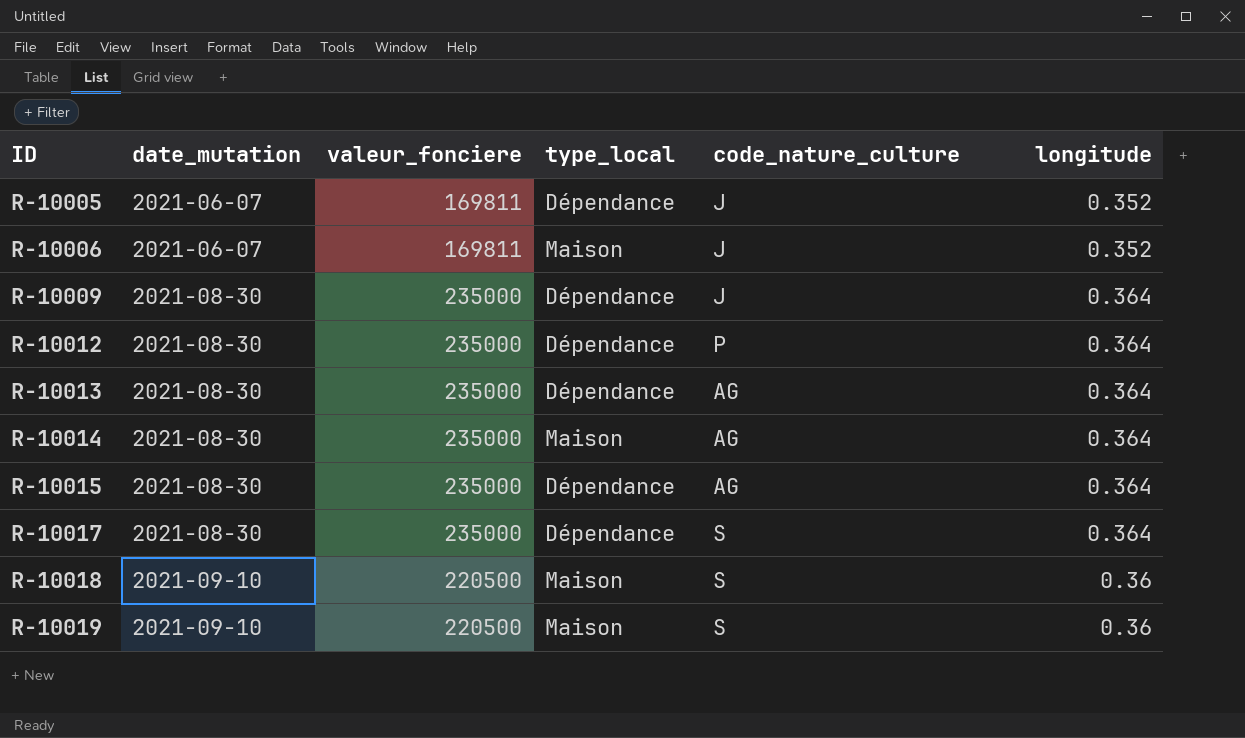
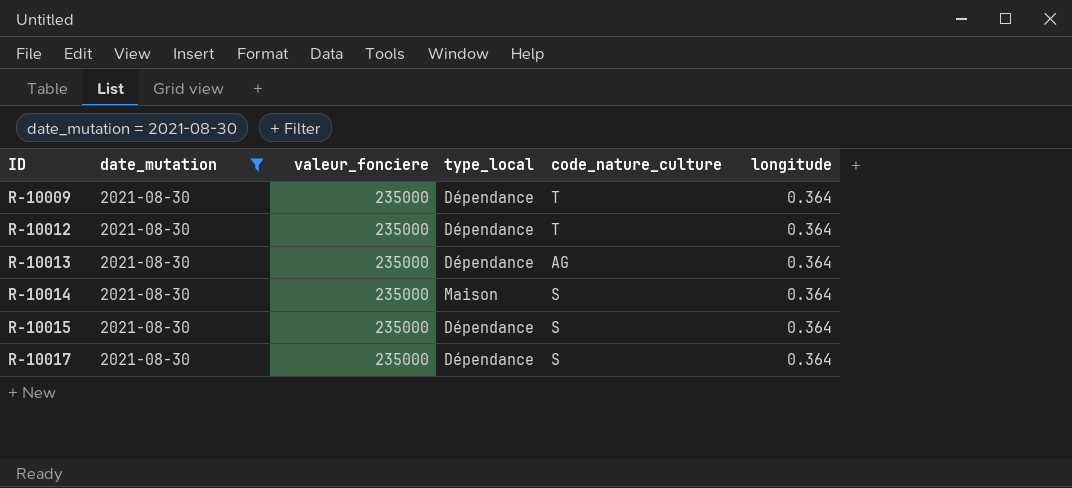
filter: none -> date_mutation = 2021-08-30
R-10009 | code_nature_culture: J -> T
R-10012 | code_nature_culture: P -> T
R-10014 | code_nature_culture: AG -> S
R-10015 | code_nature_culture: AG -> S

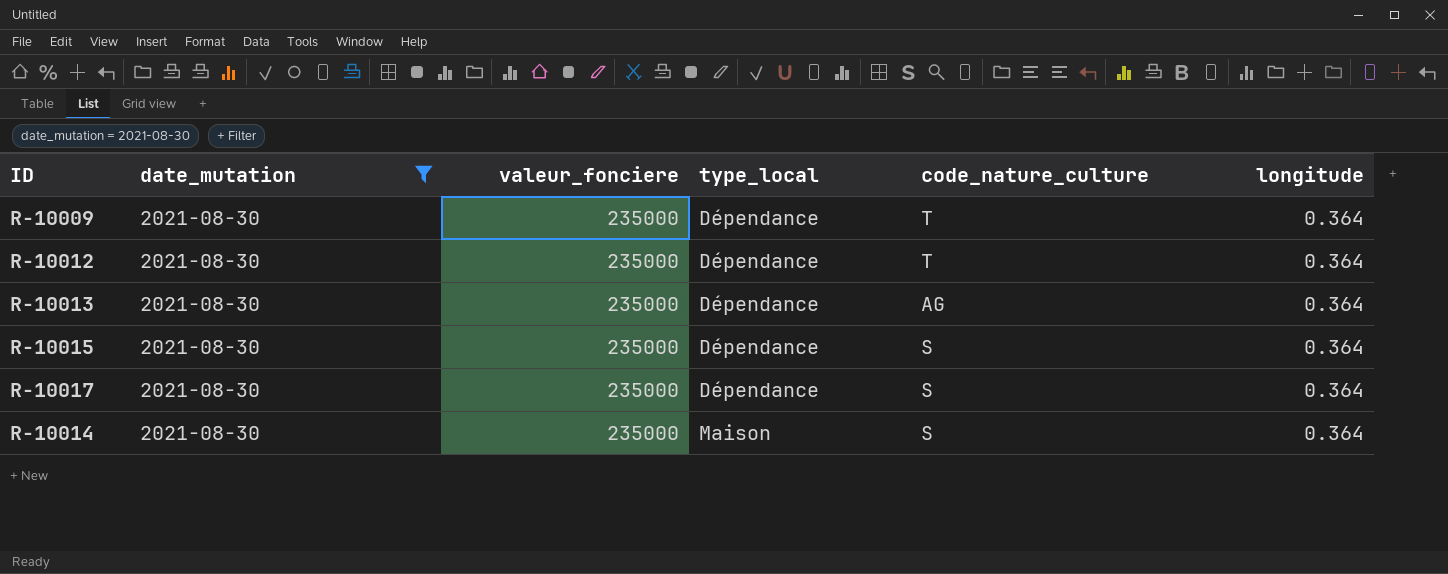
row order: ID ascending -> type_local ascending

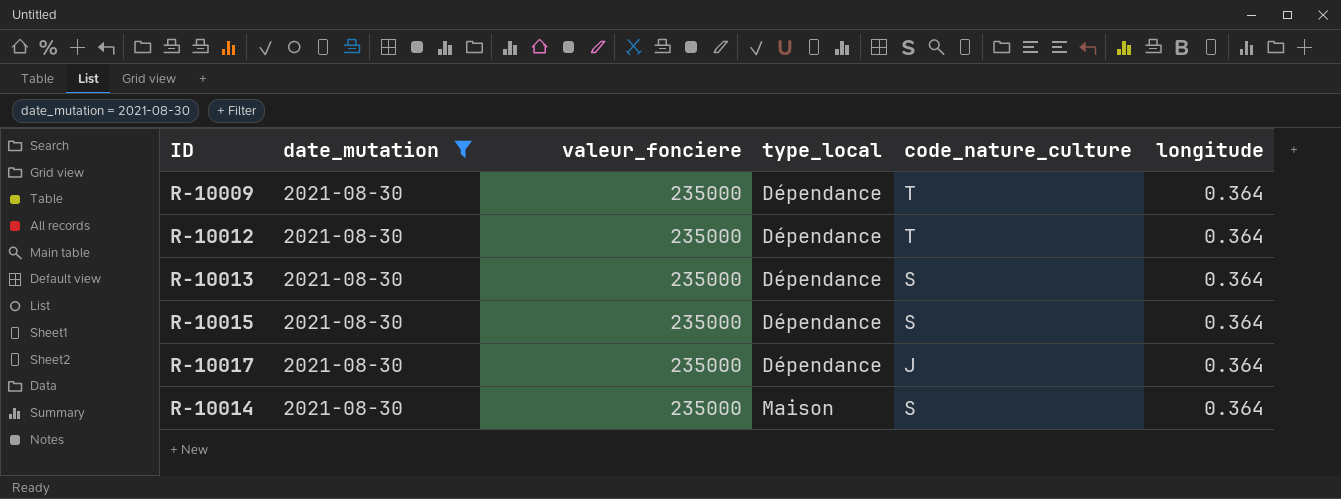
R-10013 | code_nature_culture: AG -> S
R-10017 | code_nature_culture: S -> J

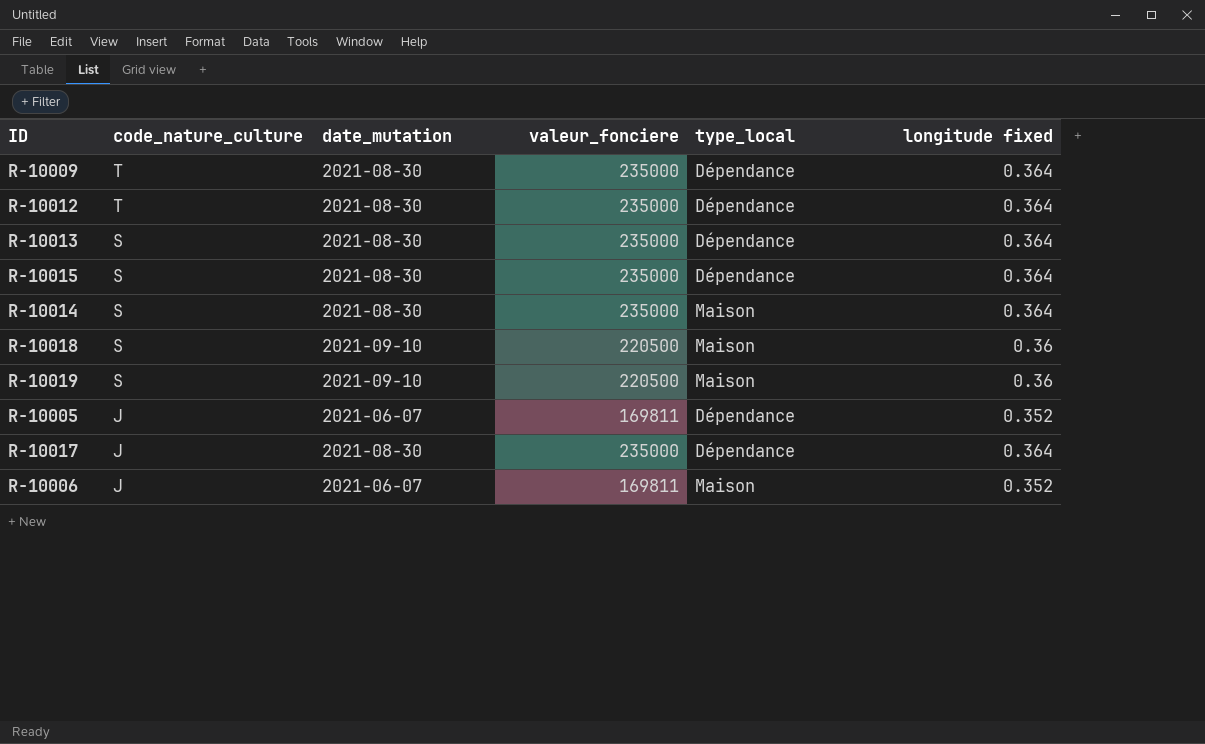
filter: date_mutation = 2021-08-30 -> none
row order: type_local ascending -> code_nature_culture descending
column code_nature_culture | position: 5 -> 2
column name: longitude -> longitude fixed

